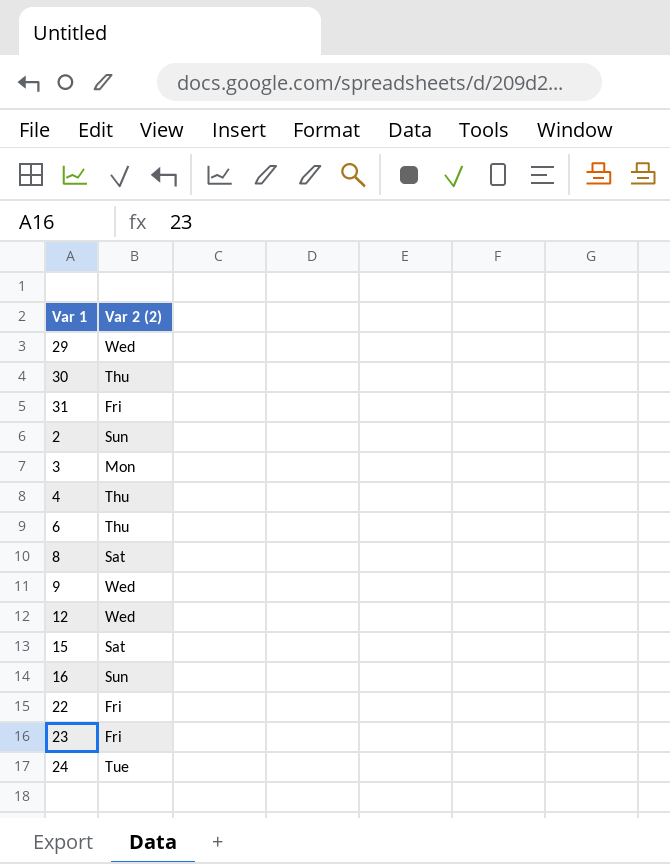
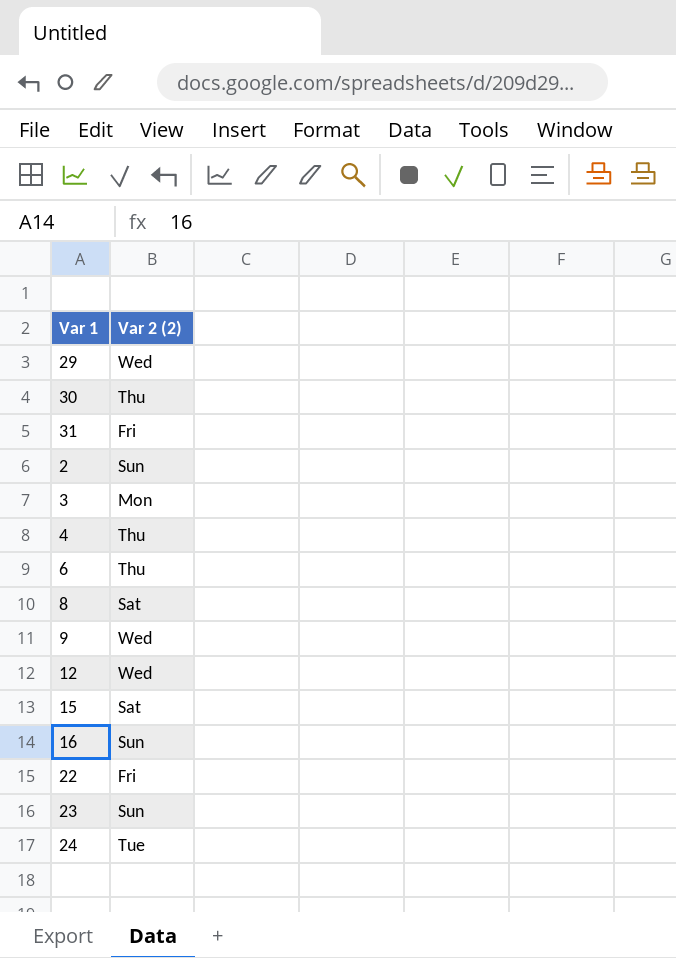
23 | Var 2 (2): Fri -> Sun

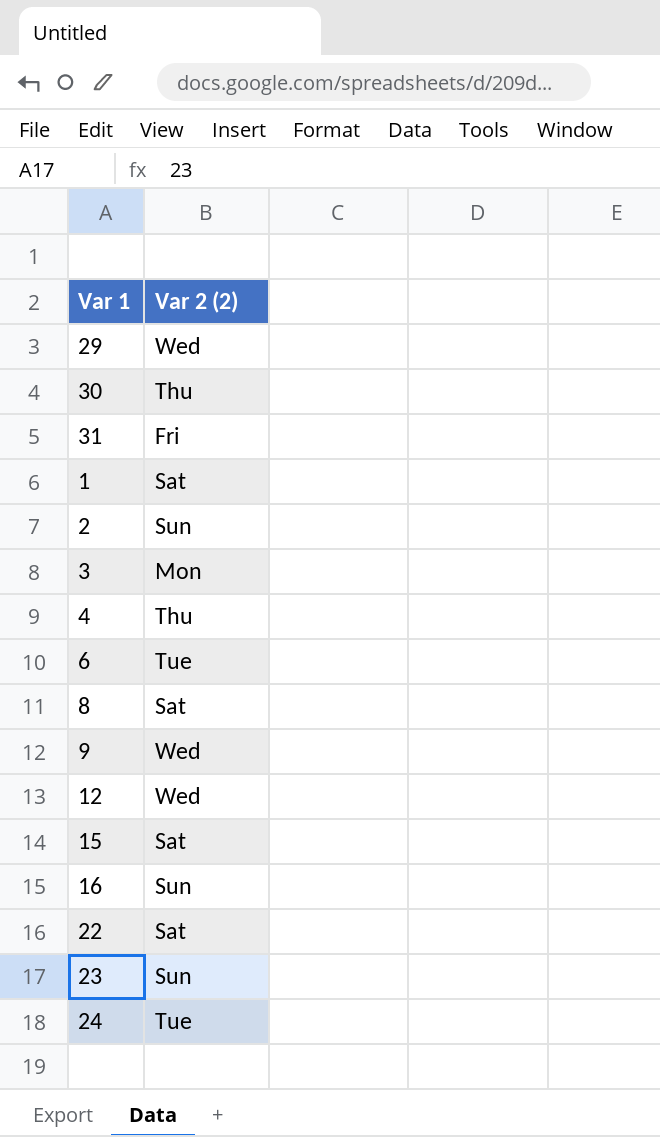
row 1: none -> Sat
6 | Var 2 (2): Thu -> Tue
22 | Var 2 (2): Fri -> Sat

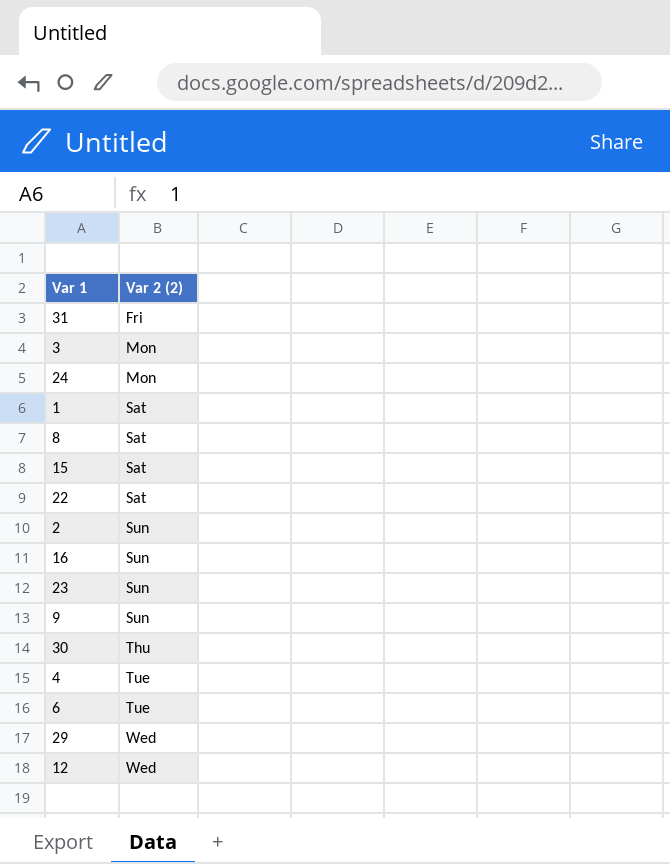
row order: none -> Var 2 (2) ascending
24 | Var 2 (2): Tue -> Mon
9 | Var 2 (2): Wed -> Sun
4 | Var 2 (2): Thu -> Tue

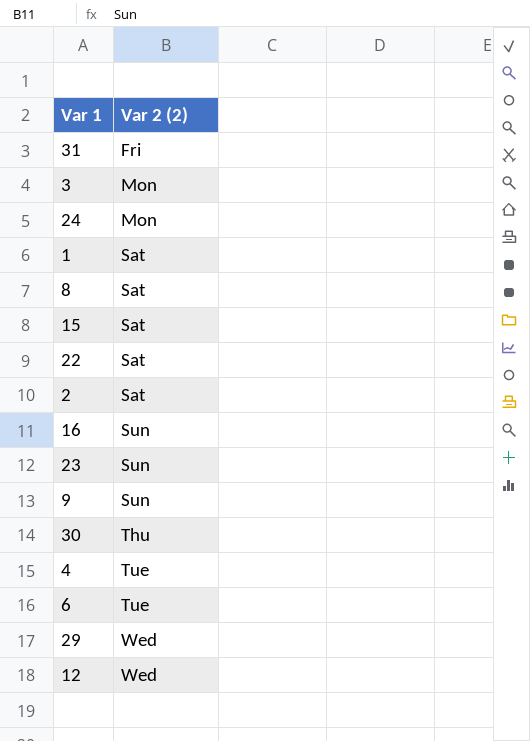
2 | Var 2 (2): Sun -> Sat

